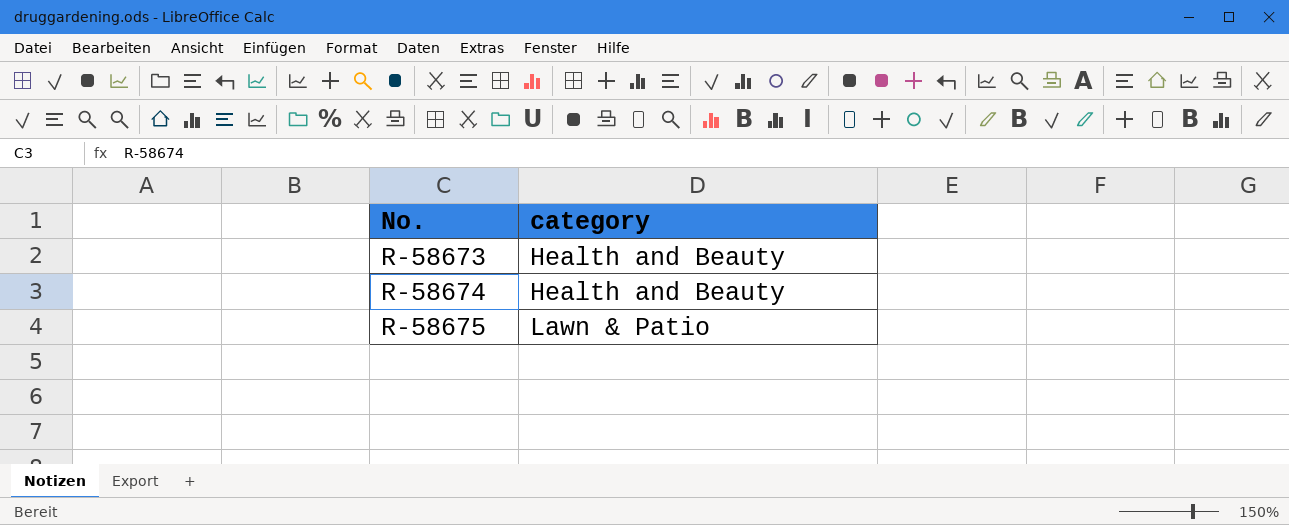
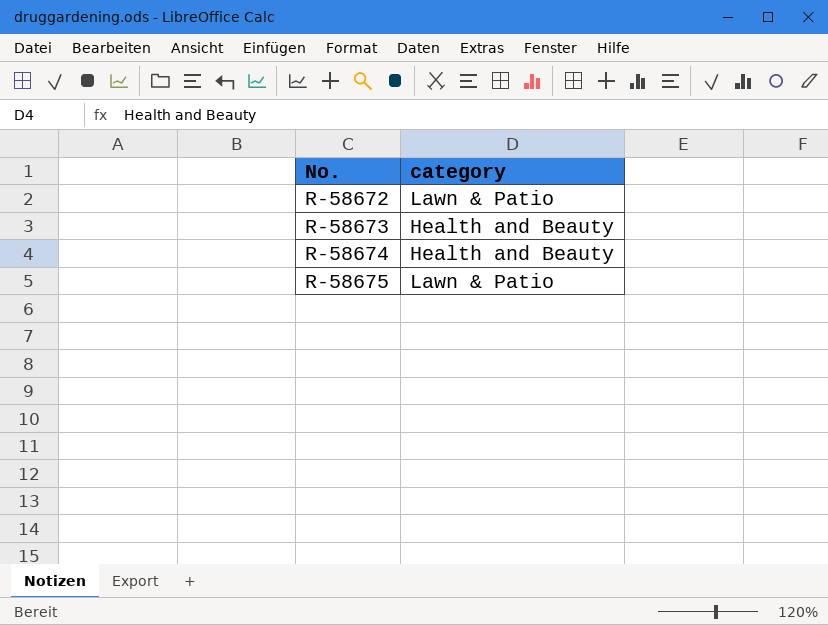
row R-58672: none -> Lawn & Patio

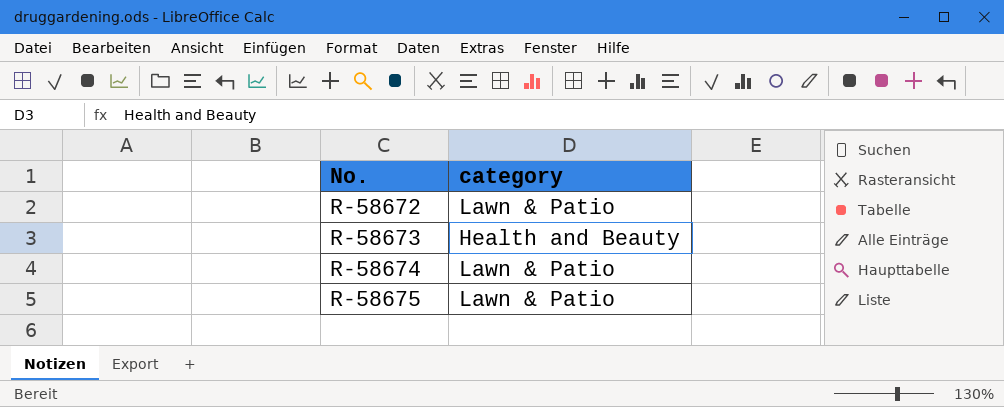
R-58674 | category: Health and Beauty -> Lawn & Patio

